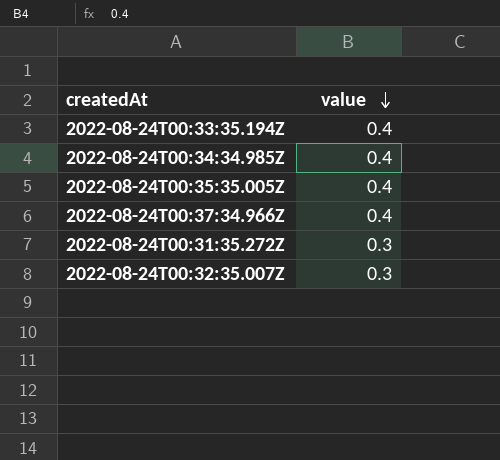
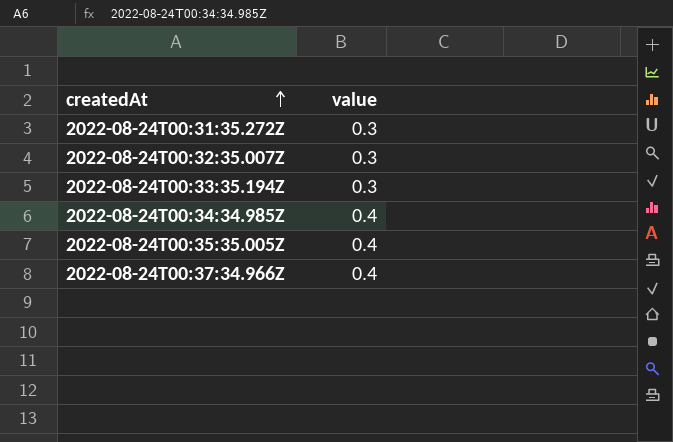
row order: value descending -> createdAt ascending
2022-08-24T00:33:35.194Z | value: 0.4 -> 0.3

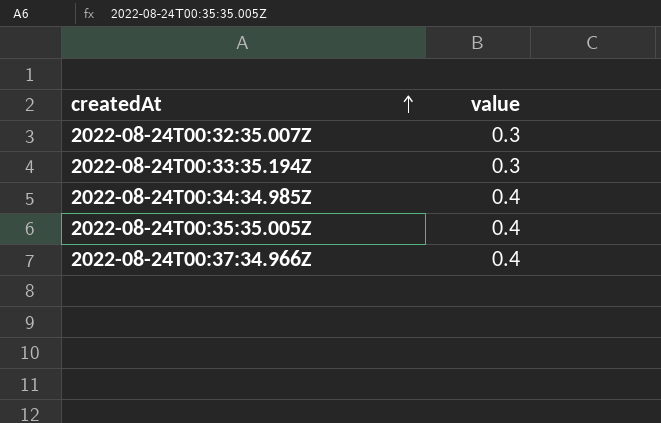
row 2022-08-24T00:31:35.272Z: 0.3 -> none

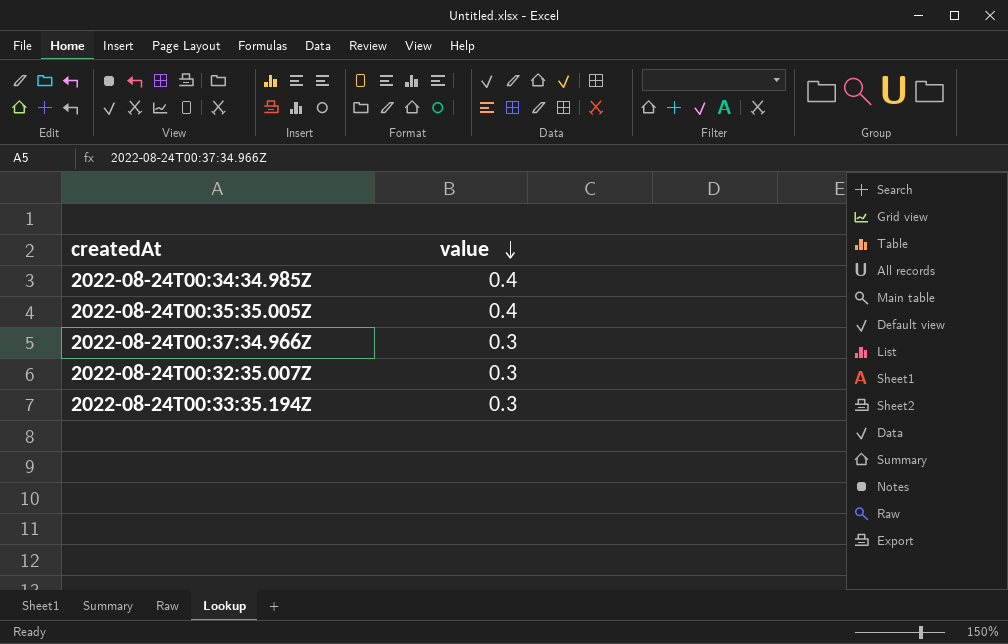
row order: createdAt ascending -> value descending
2022-08-24T00:37:34.966Z | value: 0.4 -> 0.3

